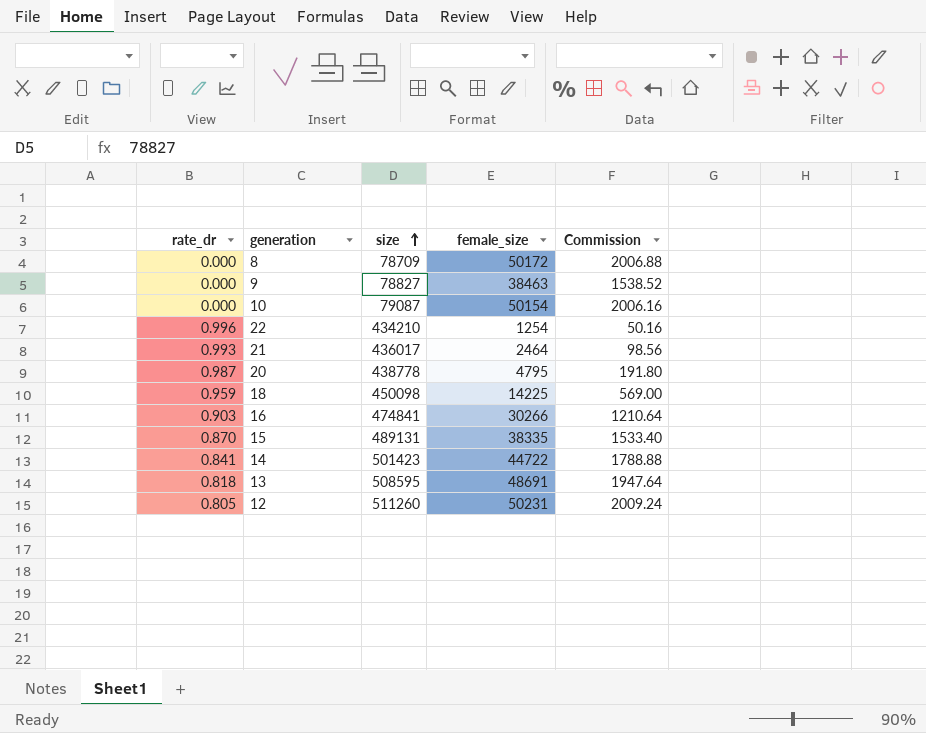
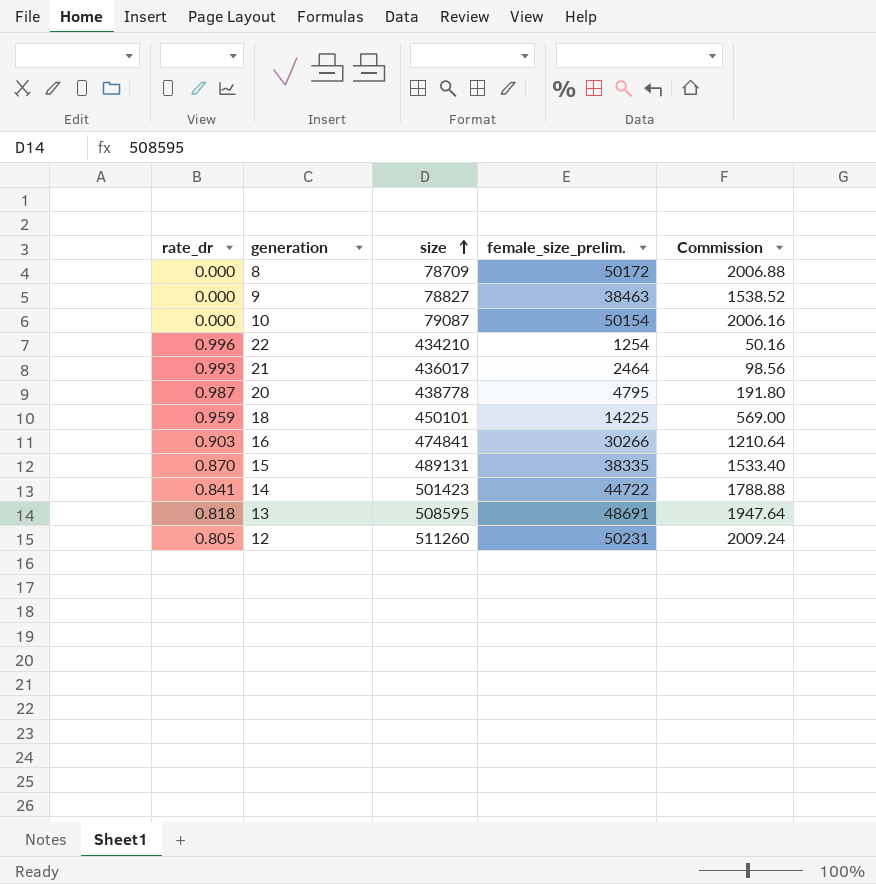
column name: female_size -> female_size_prelim.
18 | size: 450098 -> 450101

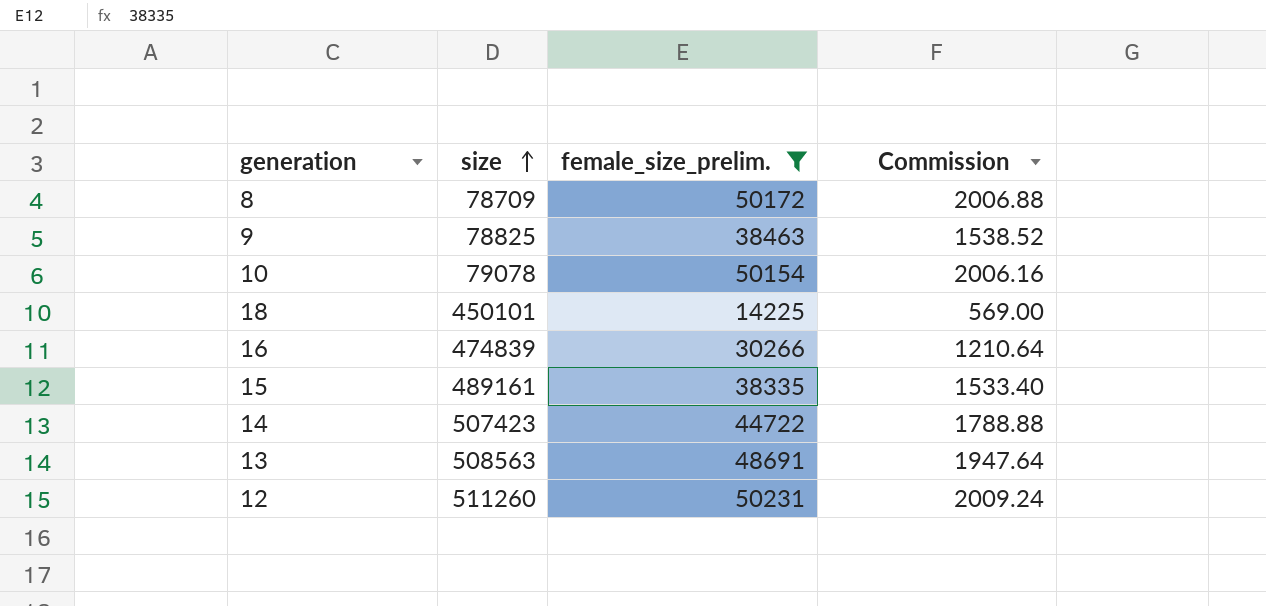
filter: none -> female_size_prelim. >= 14225
column rate_dr | position: 1 -> none
9 | size: 78827 -> 78825
10 | size: 79087 -> 79078
16 | size: 474841 -> 474839
15 | size: 489131 -> 489161
14 | size: 501423 -> 507423
13 | size: 508595 -> 508563

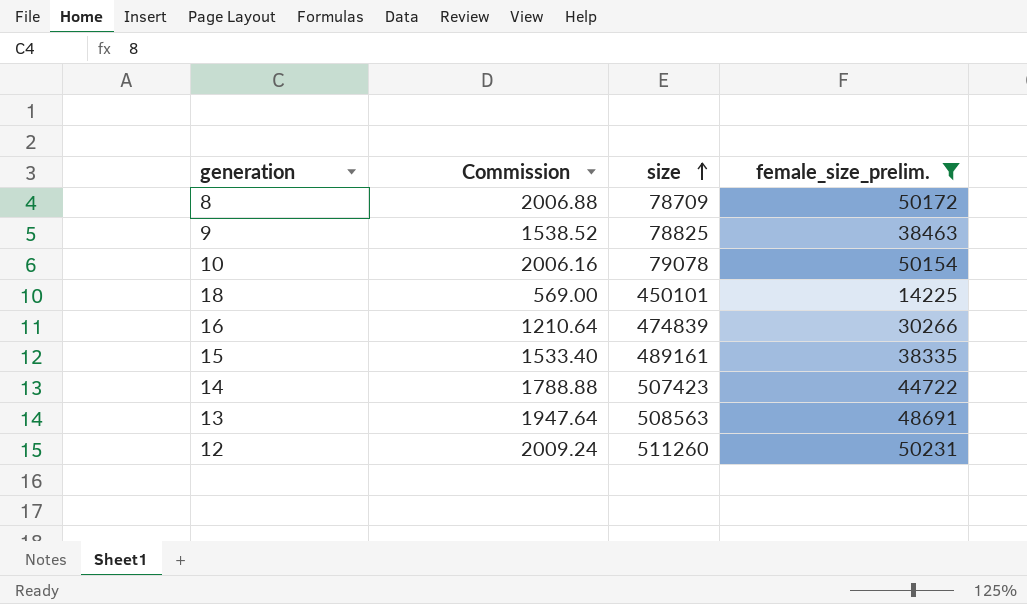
column Commission | position: 4 -> 2

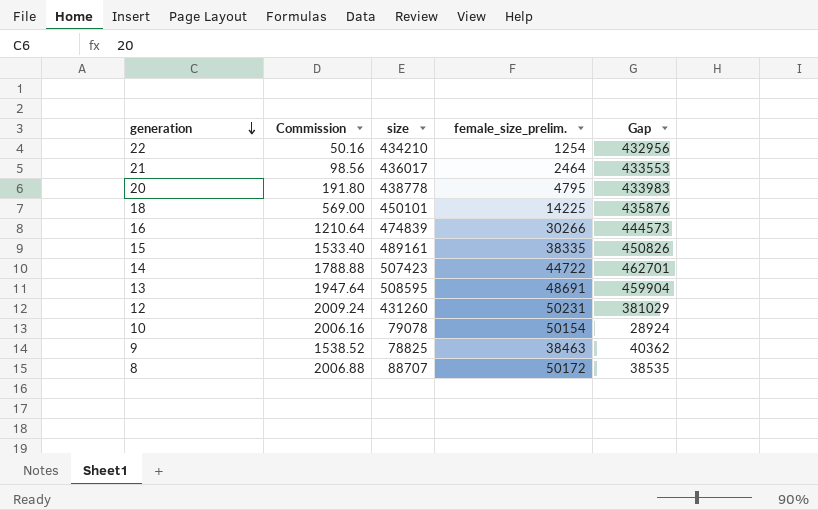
filter: female_size_prelim. >= 14225 -> none
row order: size ascending -> generation descending
column Gap | formula: none -> [size] - [female_size_prelim.]
13 | size: 508563 -> 508595
12 | size: 511260 -> 431260
8 | size: 78709 -> 88707

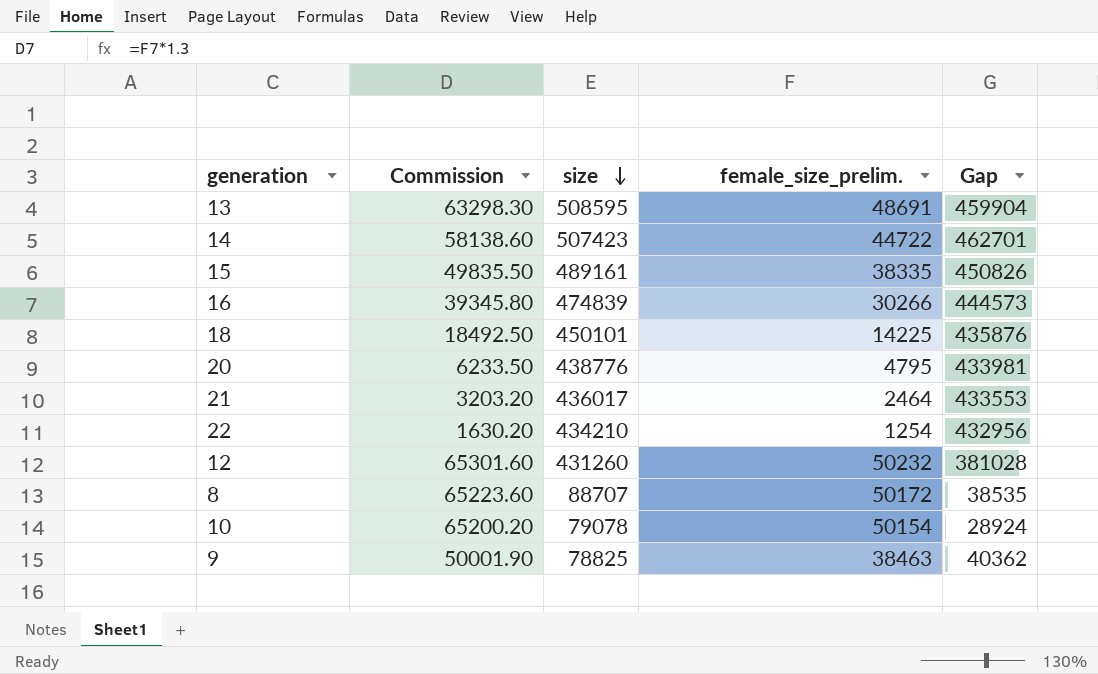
row order: generation descending -> size descending
column Commission | formula: [female_size_prelim.] * 0.04 -> [female_size_prelim.] * 1.3
20 | size: 438778 -> 438776
20 | Gap: 433983 -> 433981
12 | female_size_prelim.: 50231 -> 50232
12 | Gap: 381029 -> 381028

